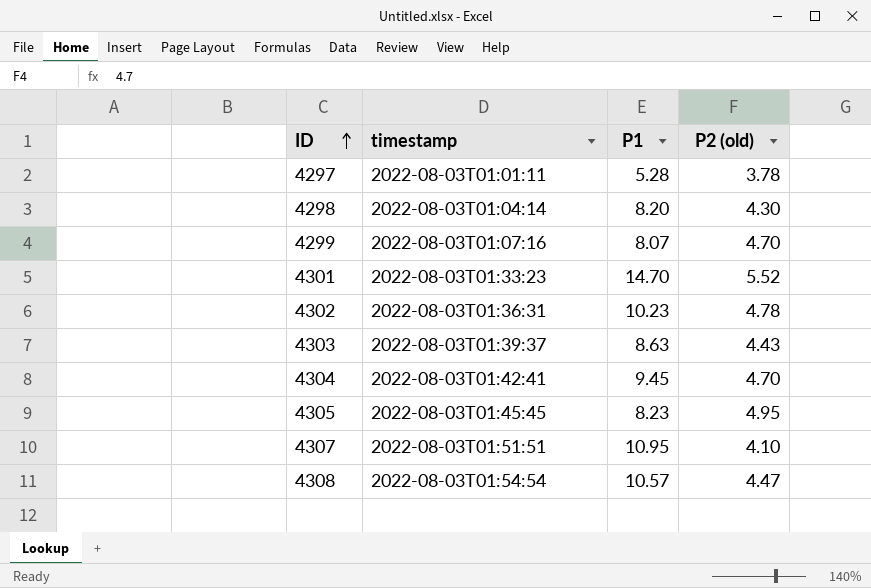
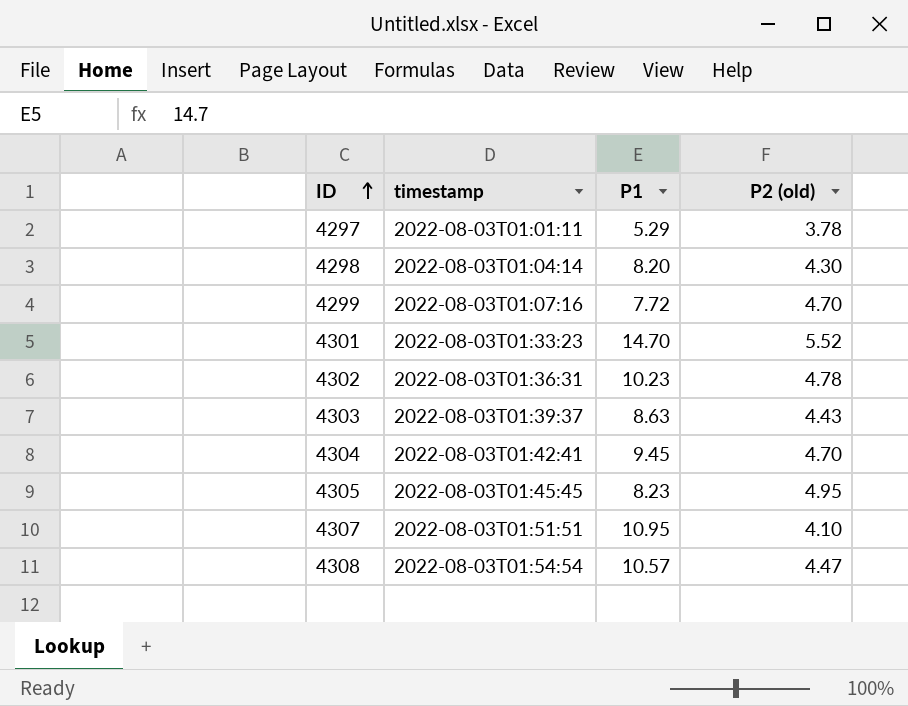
4297 | P1: 5.28 -> 5.29
4299 | P1: 8.07 -> 7.72

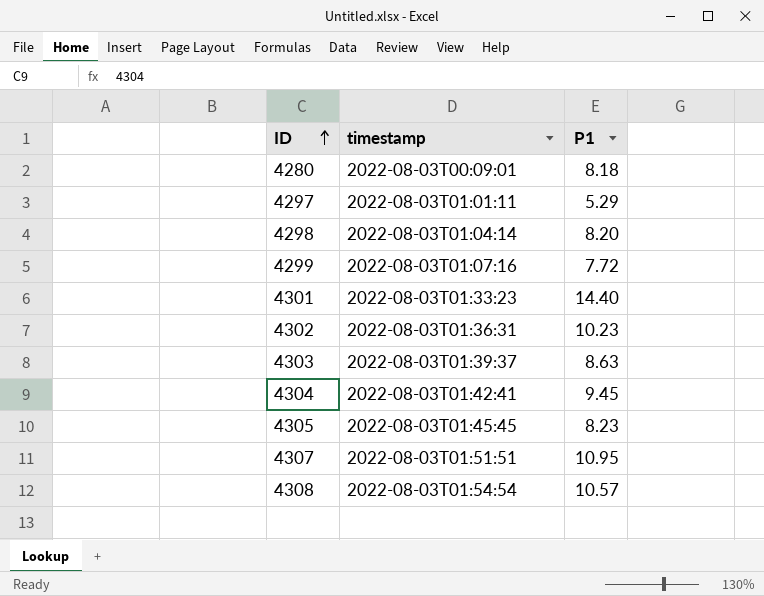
column P2 (old) | position: 4 -> none
row 4280: none -> 2022-08-03T00:09:01 | 8.18
4301 | P1: 14.70 -> 14.40

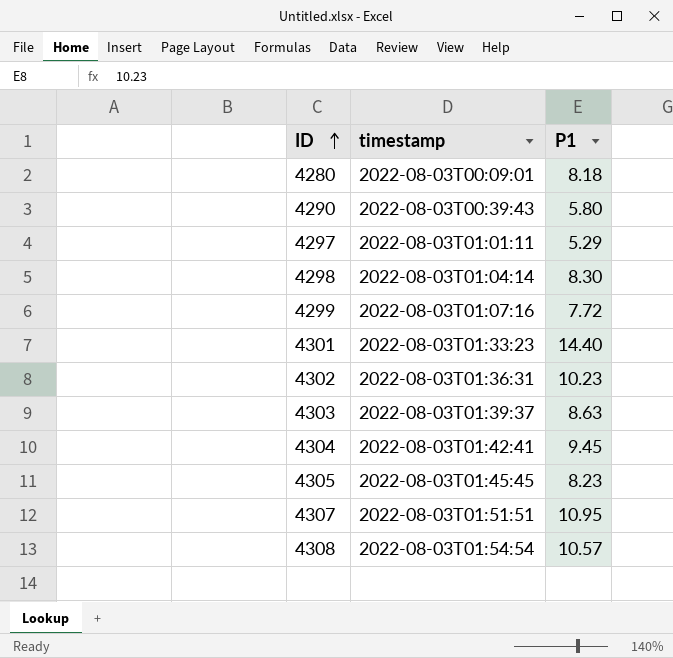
row 4290: none -> 2022-08-03T00:39:43 | 5.80
4298 | P1: 8.20 -> 8.30

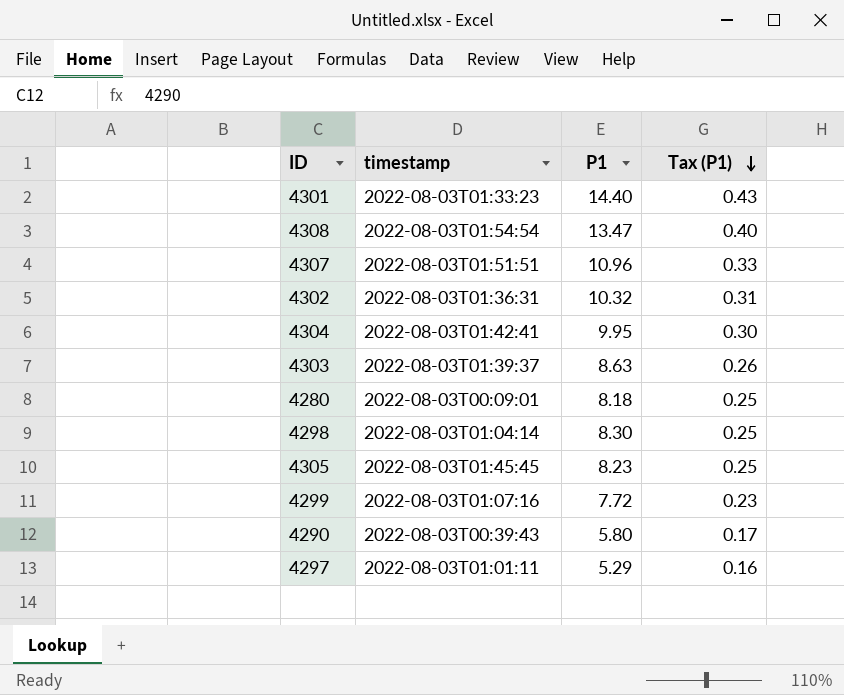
row order: ID ascending -> Tax (P1) descending
column Tax (P1) | formula: none -> [P1] * 0.03
4308 | P1: 10.57 -> 13.47
4307 | P1: 10.95 -> 10.96
4302 | P1: 10.23 -> 10.32
4304 | P1: 9.45 -> 9.95

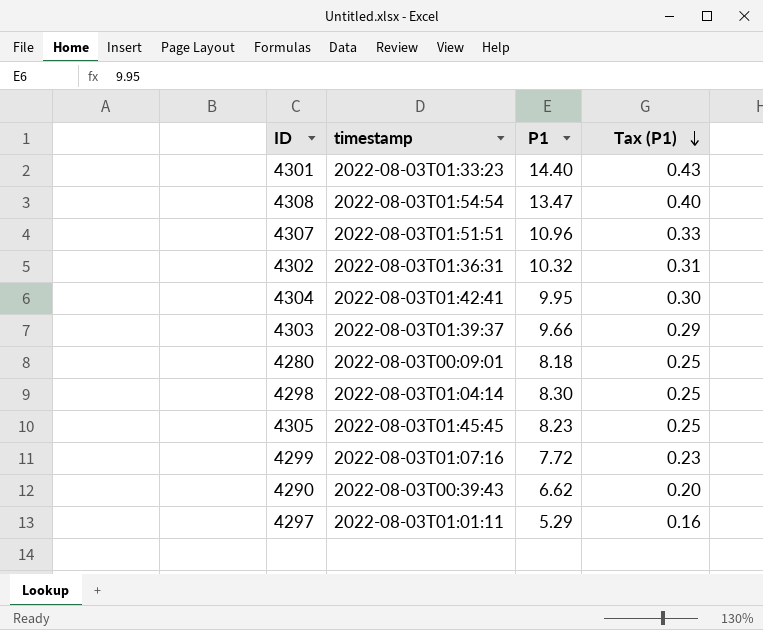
4303 | P1: 8.63 -> 9.66
4303 | Tax (P1): 0.26 -> 0.29
4290 | P1: 5.80 -> 6.62
4290 | Tax (P1): 0.17 -> 0.20

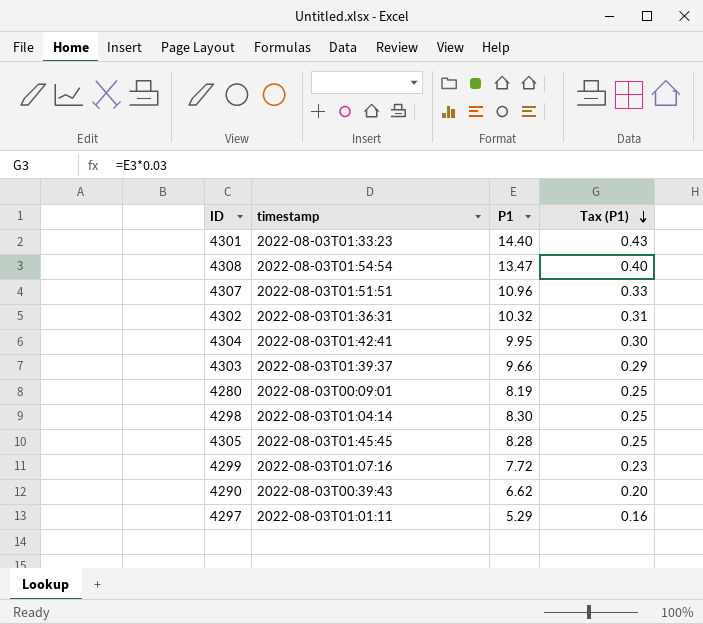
4280 | P1: 8.18 -> 8.19
4305 | P1: 8.23 -> 8.28

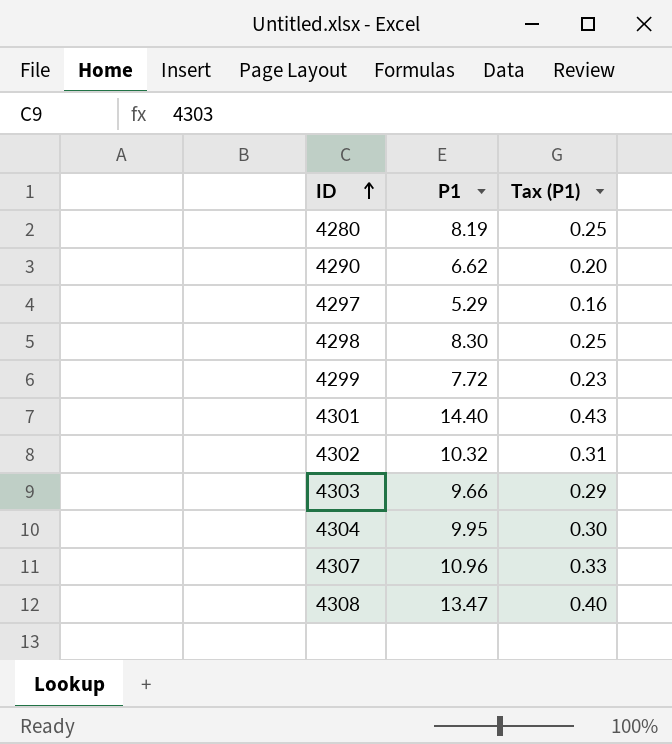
row order: Tax (P1) descending -> ID ascending
column timestamp | position: 2 -> none
row 4305: 2022-08-03T01:45:45 | 8.28 | 0.25 -> none

